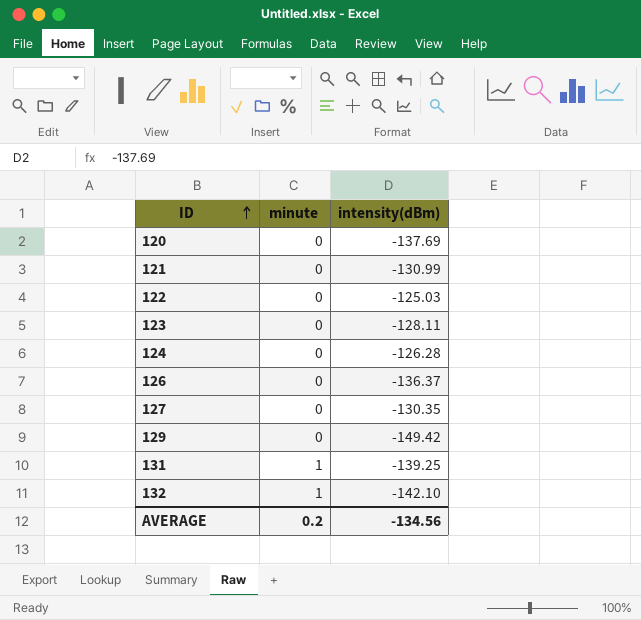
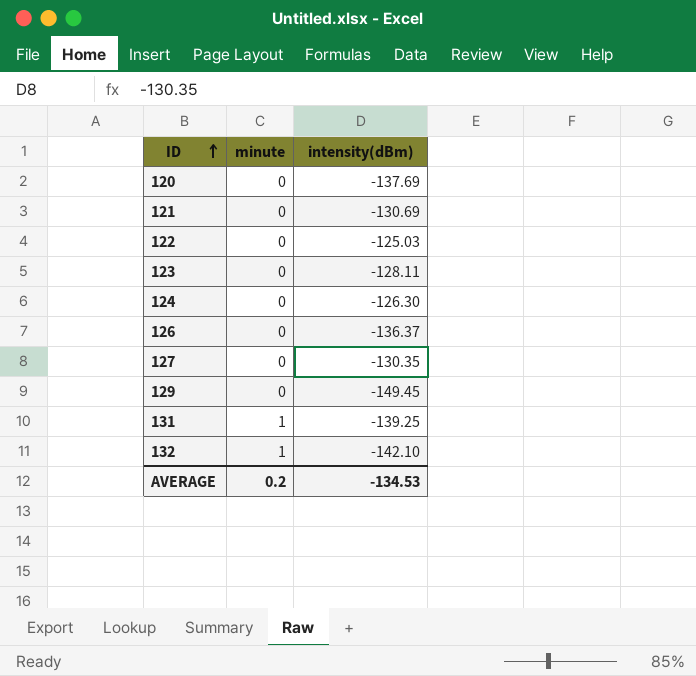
121 | intensity(dBm): -130.99 -> -130.69
124 | intensity(dBm): -126.28 -> -126.30
129 | intensity(dBm): -149.42 -> -149.45
AVERAGE | intensity(dBm): -134.56 -> -134.53

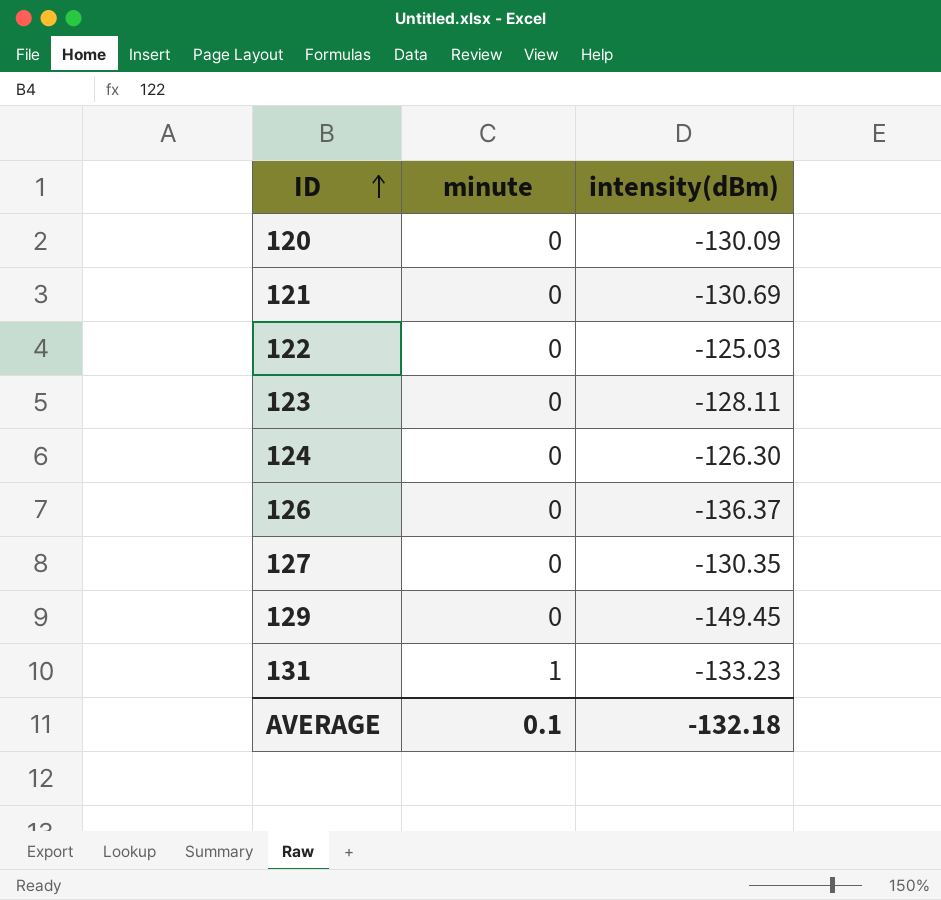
row 132: 1 | -142.10 -> none
120 | intensity(dBm): -137.69 -> -130.09
131 | intensity(dBm): -139.25 -> -133.23
AVERAGE | minute: 0.2 -> 0.1
AVERAGE | intensity(dBm): -134.53 -> -132.18

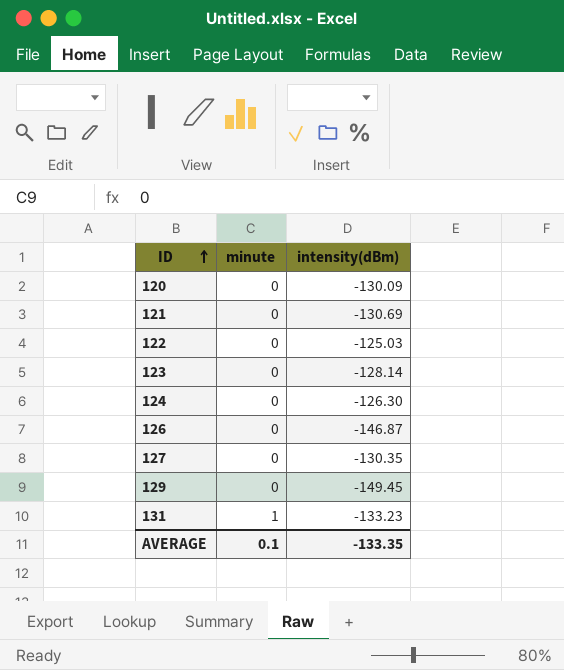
123 | intensity(dBm): -128.11 -> -128.14
126 | intensity(dBm): -136.37 -> -146.87
AVERAGE | intensity(dBm): -132.18 -> -133.35

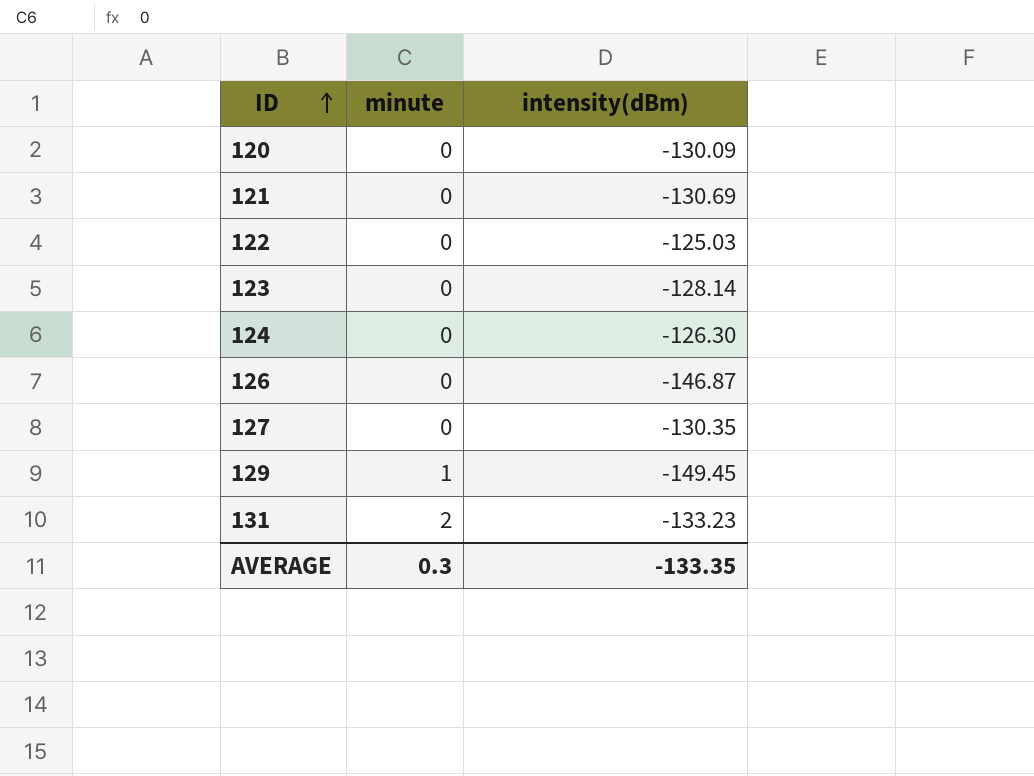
129 | minute: 0 -> 1
131 | minute: 1 -> 2
AVERAGE | minute: 0.1 -> 0.3

